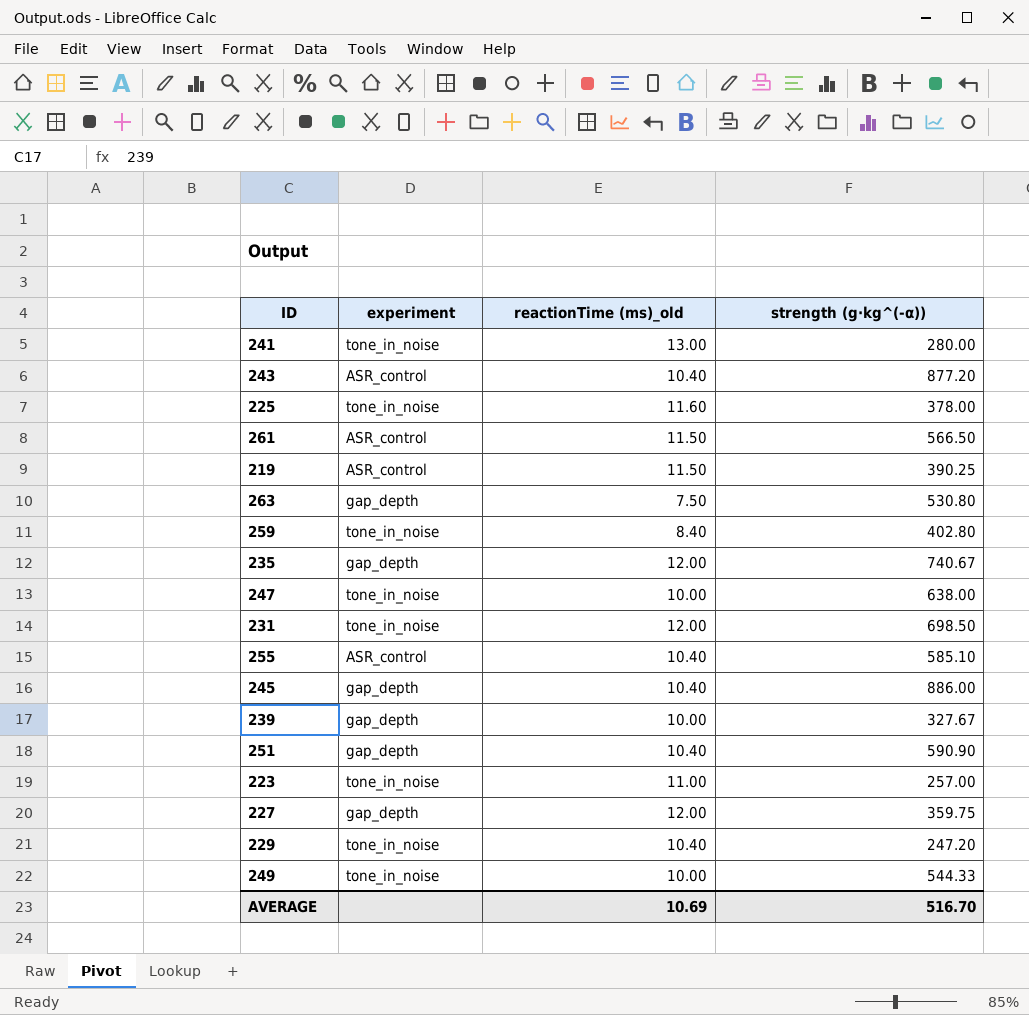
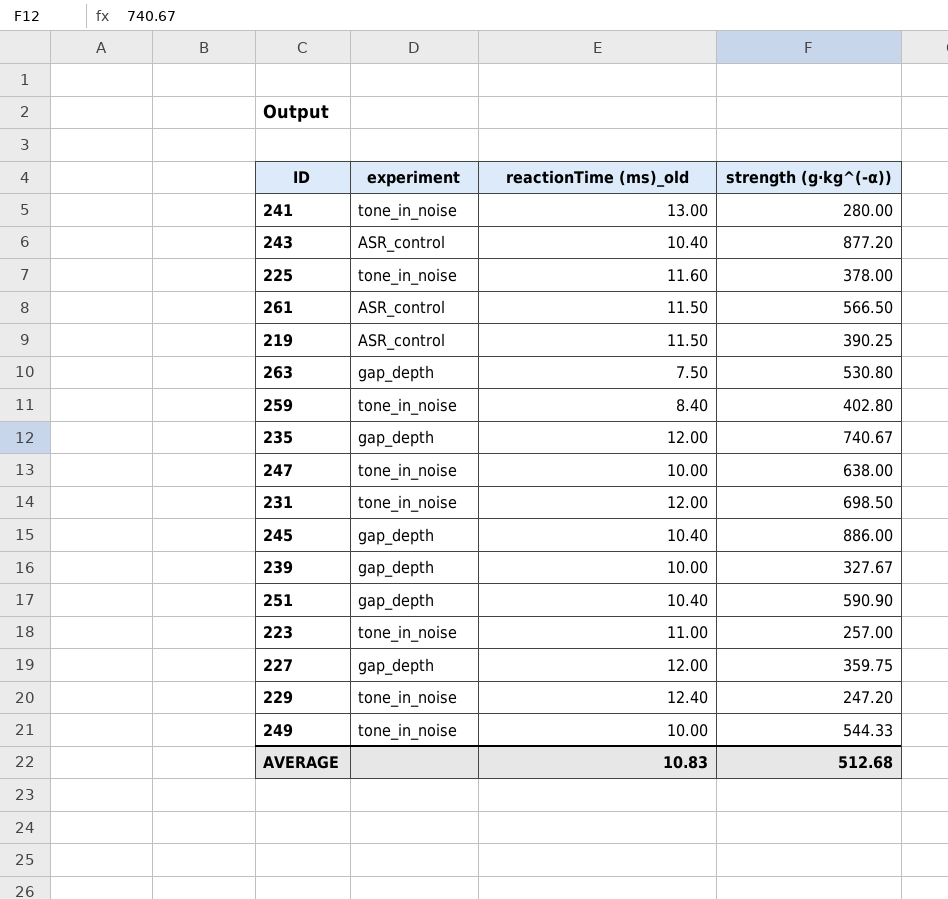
row 255: ASR_control | 10.40 | 585.10 -> none
229 | reactionTime (ms)_old: 10.40 -> 12.40
AVERAGE | reactionTime (ms)_old: 10.69 -> 10.83
AVERAGE | strength (g⋅kg^(-α)): 516.70 -> 512.68

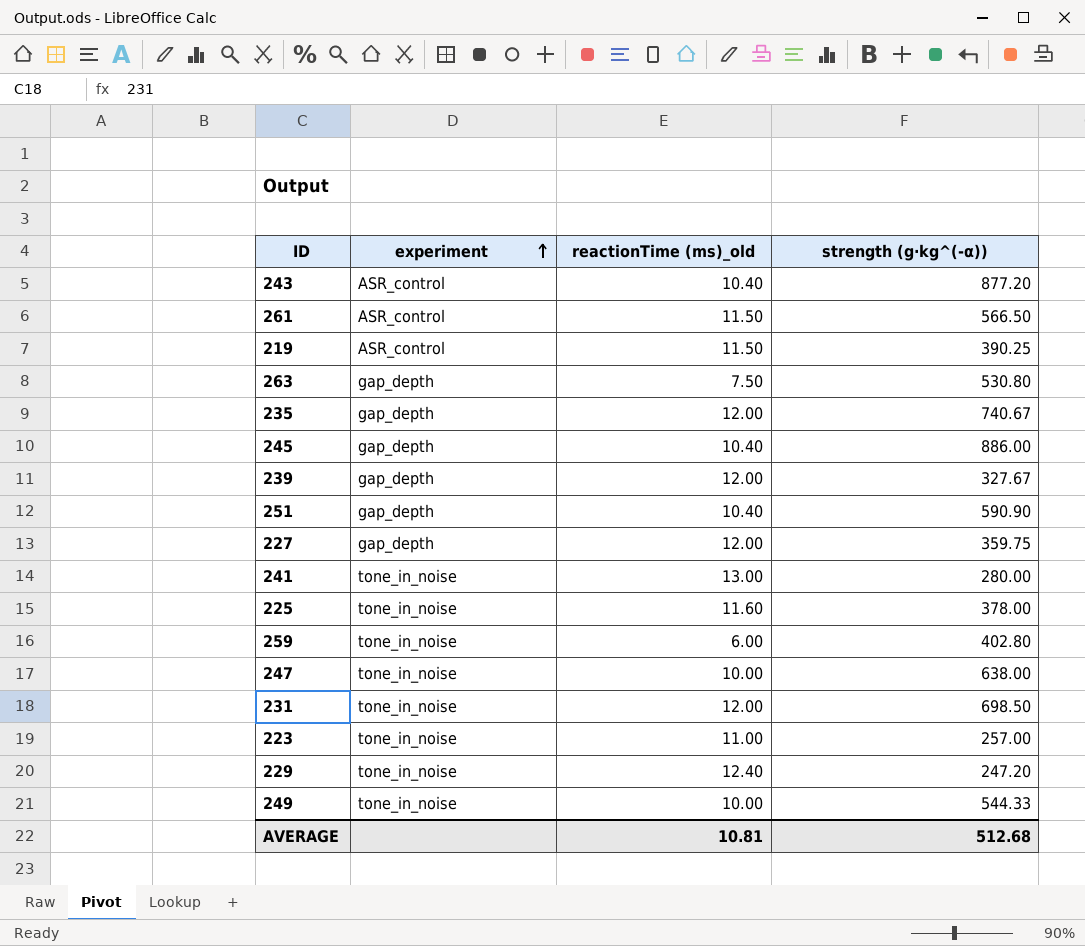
row order: none -> experiment ascending
239 | reactionTime (ms)_old: 10.00 -> 12.00
259 | reactionTime (ms)_old: 8.40 -> 6.00
AVERAGE | reactionTime (ms)_old: 10.83 -> 10.81

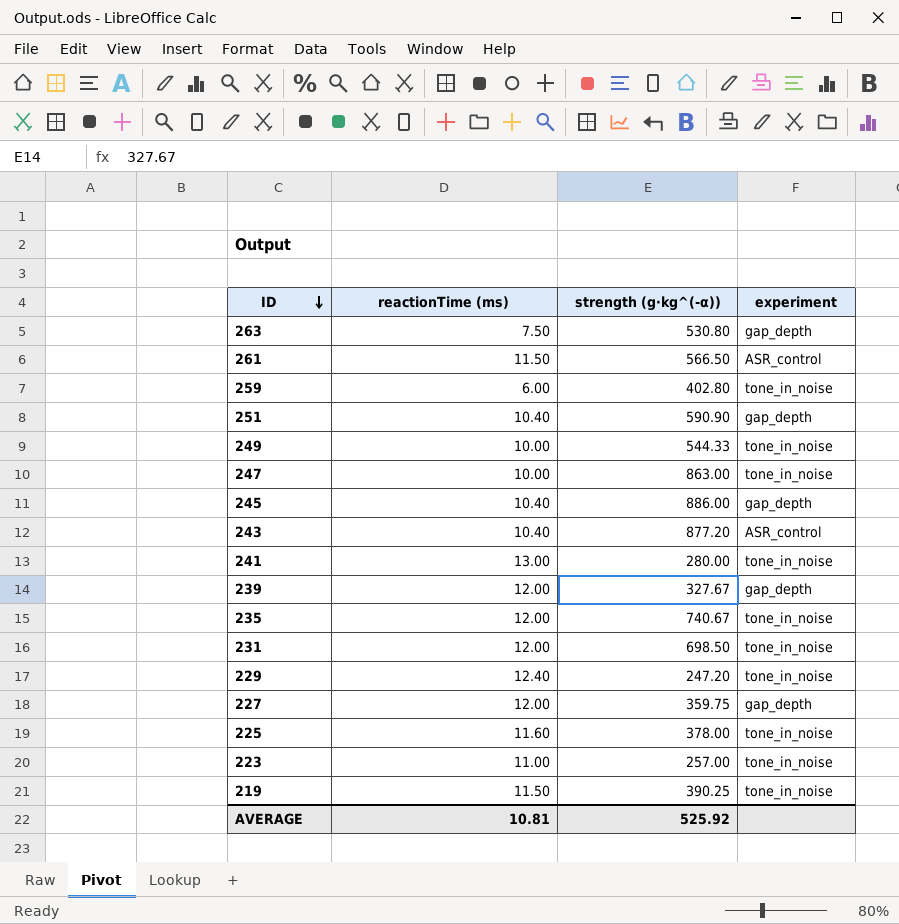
row order: experiment ascending -> ID descending
column name: reactionTime (ms)_old -> reactionTime (ms)
column experiment | position: 2 -> 4
247 | strength (g⋅kg^(-α)): 638.00 -> 863.00
235 | experiment: gap_depth -> tone_in_noise
219 | experiment: ASR_control -> tone_in_noise
AVERAGE | strength (g⋅kg^(-α)): 512.68 -> 525.92

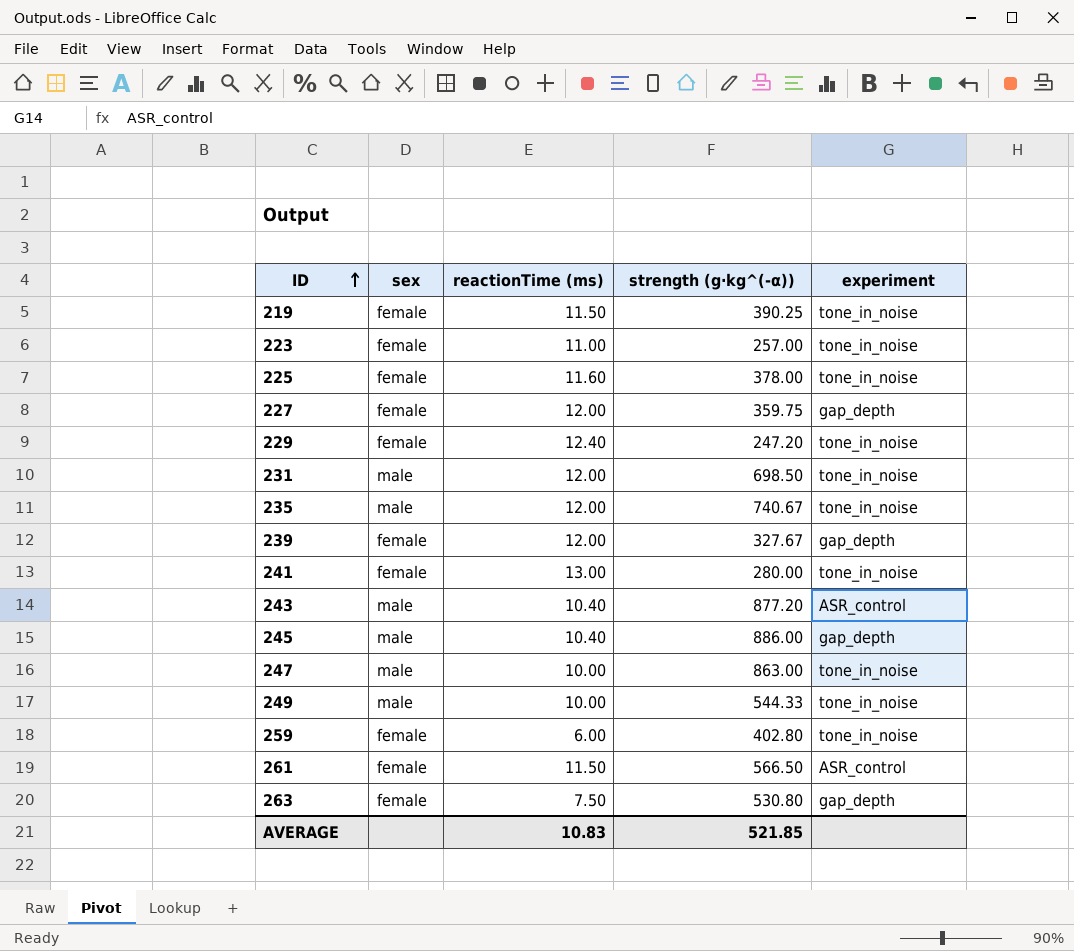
row order: ID descending -> ID ascending
column sex | position: none -> 2
row 251: 10.40 | 590.90 | gap_depth -> none
AVERAGE | reactionTime (ms): 10.81 -> 10.83
AVERAGE | strength (g⋅kg^(-α)): 525.92 -> 521.85

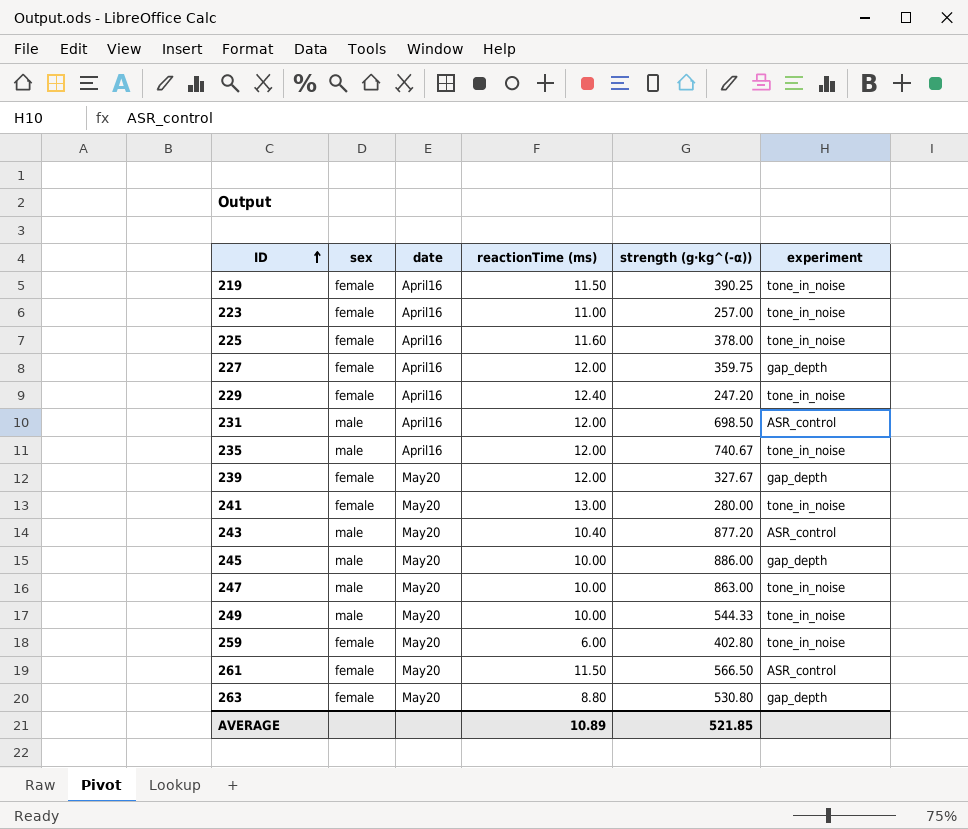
column date | position: none -> 3
231 | experiment: tone_in_noise -> ASR_control
245 | reactionTime (ms): 10.40 -> 10.00
263 | reactionTime (ms): 7.50 -> 8.80
AVERAGE | reactionTime (ms): 10.83 -> 10.89

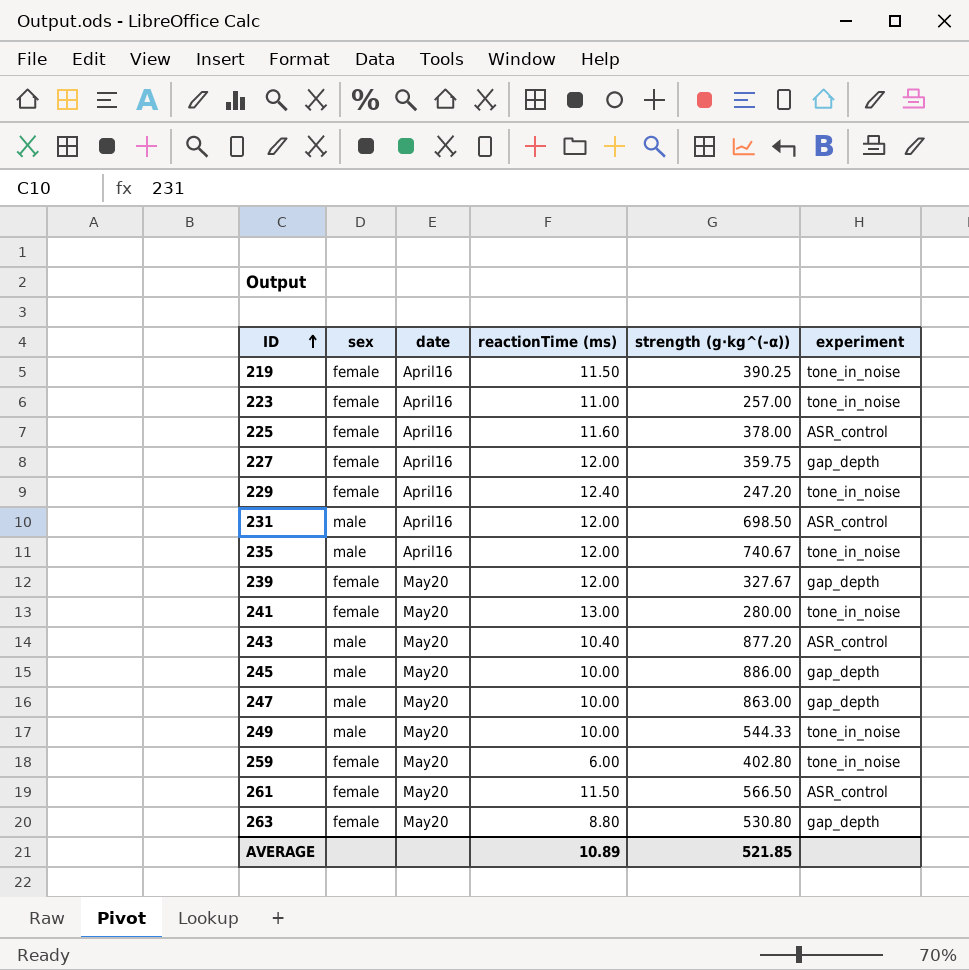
225 | experiment: tone_in_noise -> ASR_control
247 | experiment: tone_in_noise -> gap_depth

